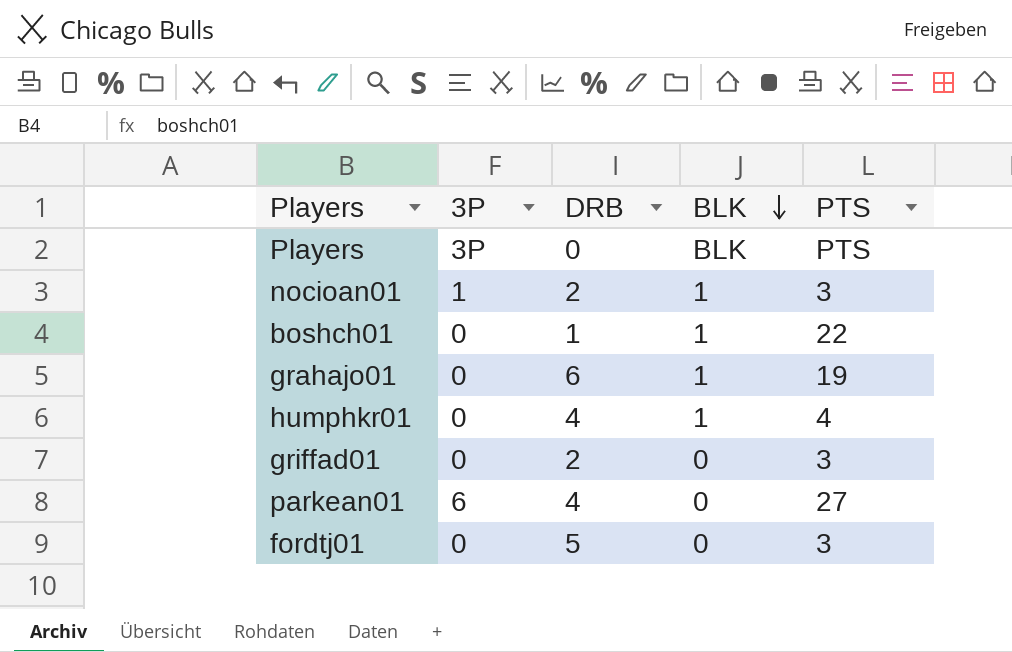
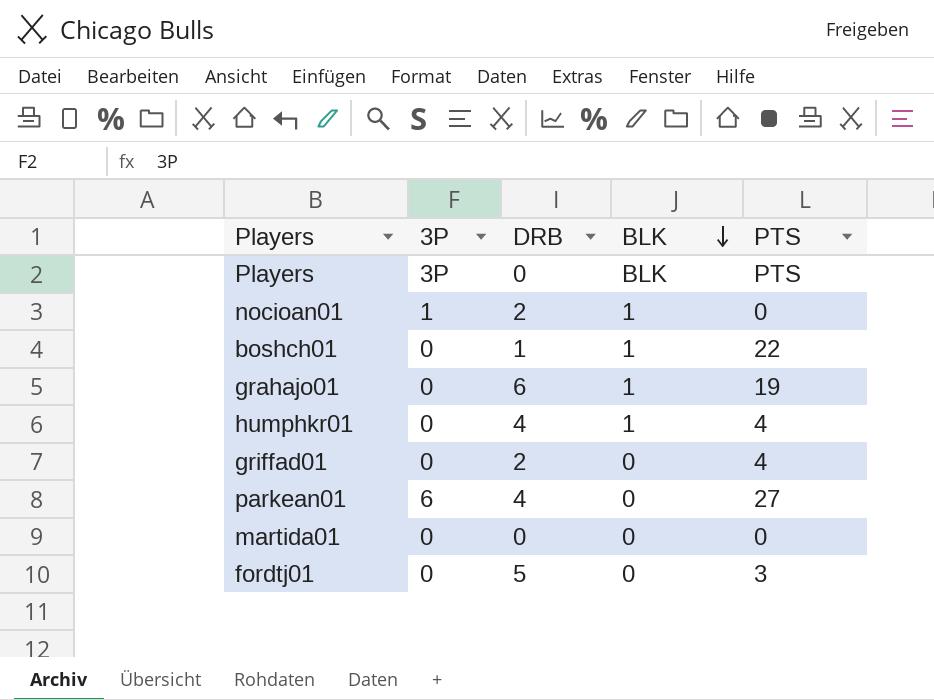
nocioan01 | PTS: 3 -> 0
griffad01 | PTS: 3 -> 4
row martida01: none -> 0 | 0 | 0 | 0

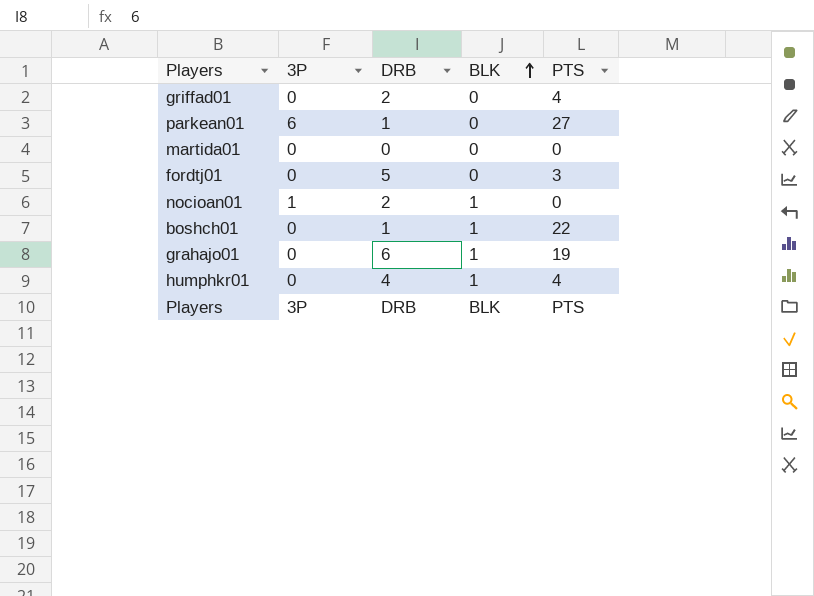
row order: BLK descending -> BLK ascending
parkean01 | DRB: 4 -> 1
Players | DRB: 0 -> DRB

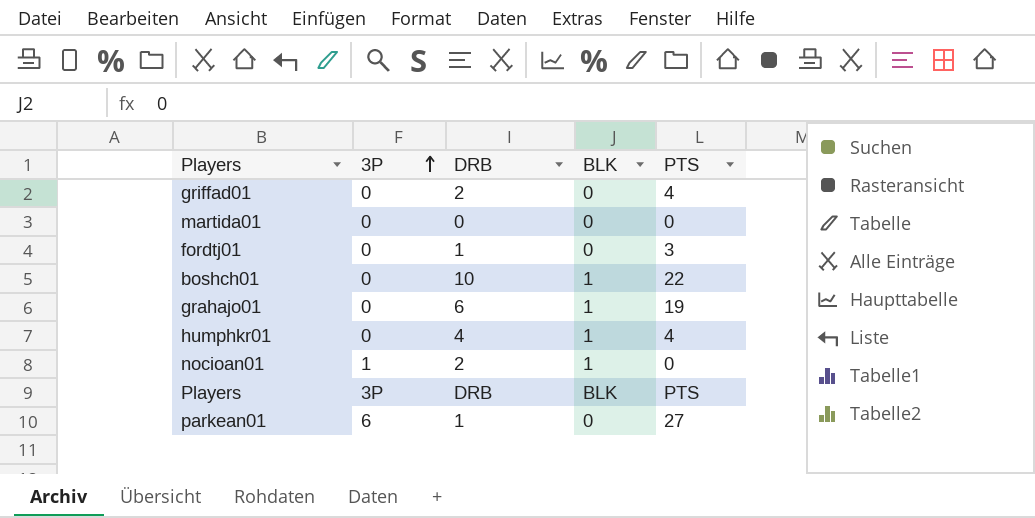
row order: BLK ascending -> 3P ascending
fordtj01 | DRB: 5 -> 1
boshch01 | DRB: 1 -> 10

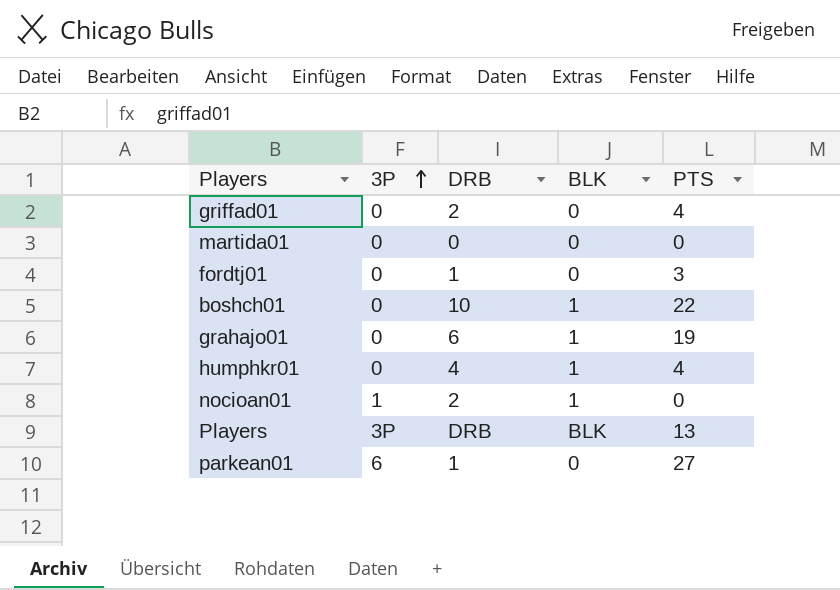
Players | PTS: PTS -> 13

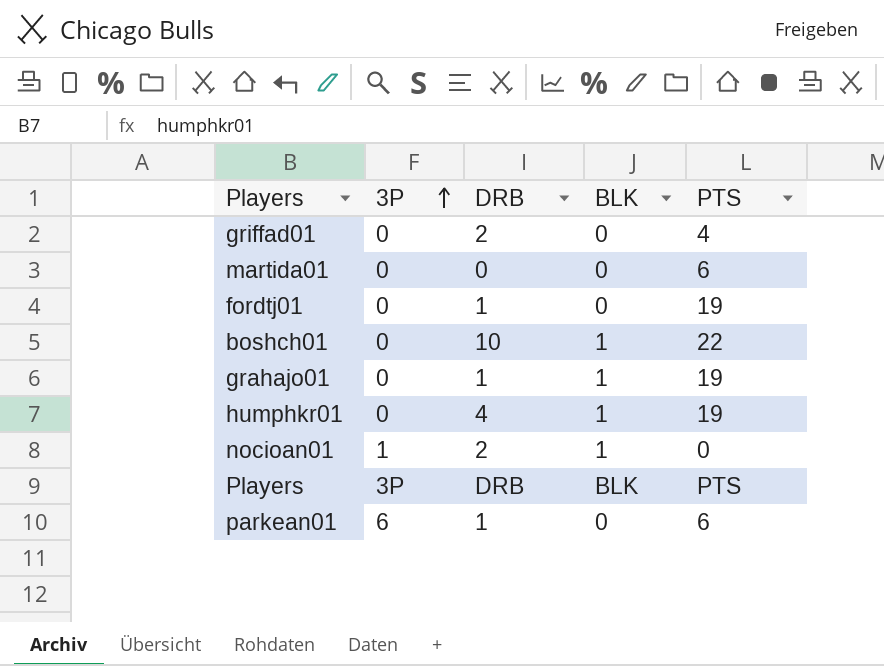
martida01 | PTS: 0 -> 6
fordtj01 | PTS: 3 -> 19
grahajo01 | DRB: 6 -> 1
humphkr01 | PTS: 4 -> 19
Players | PTS: 13 -> PTS
parkean01 | PTS: 27 -> 6

